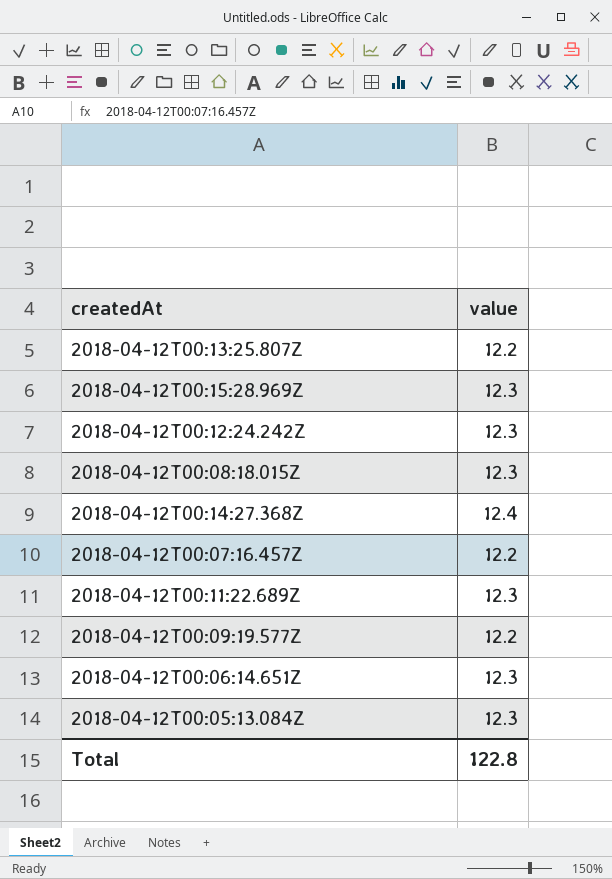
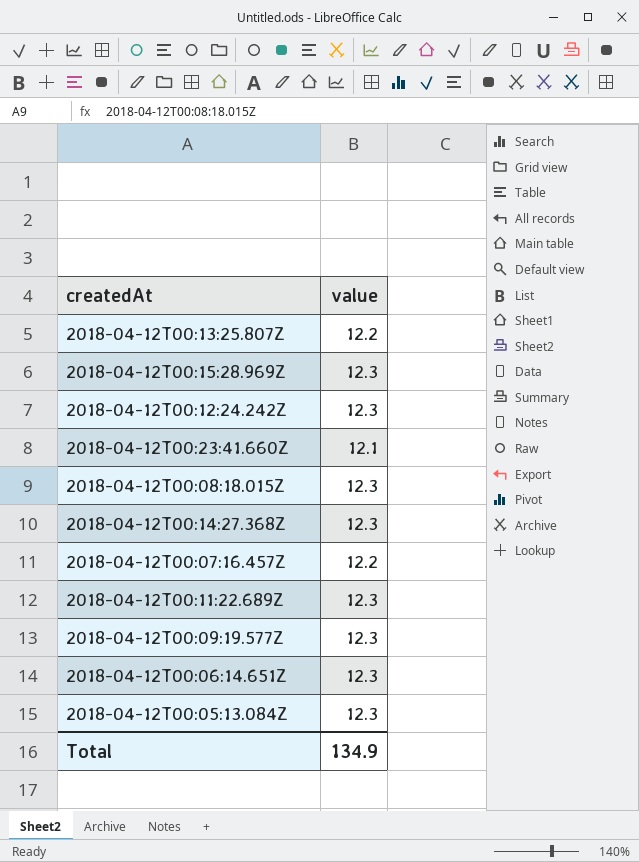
row 2018-04-12T00:23:41.660Z: none -> 12.1
2018-04-12T00:14:27.368Z | value: 12.4 -> 12.3
2018-04-12T00:09:19.577Z | value: 12.2 -> 12.3
Total | value: 122.8 -> 134.9

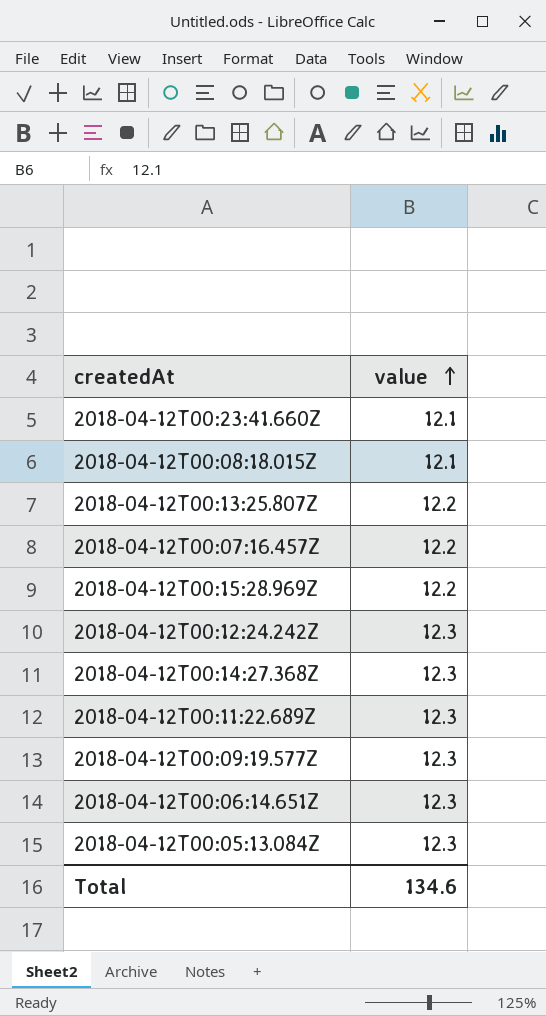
row order: none -> value ascending
2018-04-12T00:08:18.015Z | value: 12.3 -> 12.1
2018-04-12T00:15:28.969Z | value: 12.3 -> 12.2
Total | value: 134.9 -> 134.6

